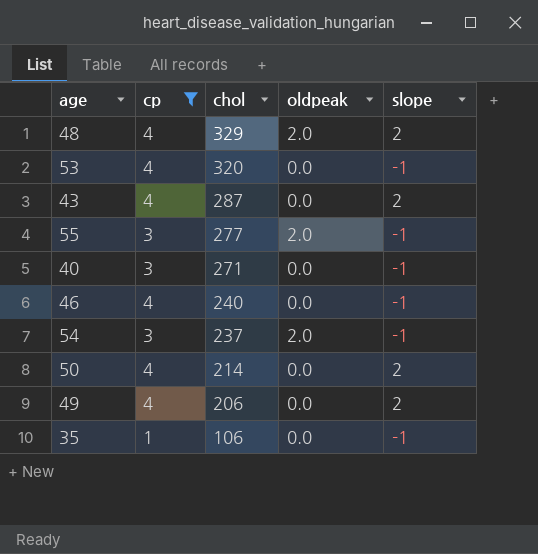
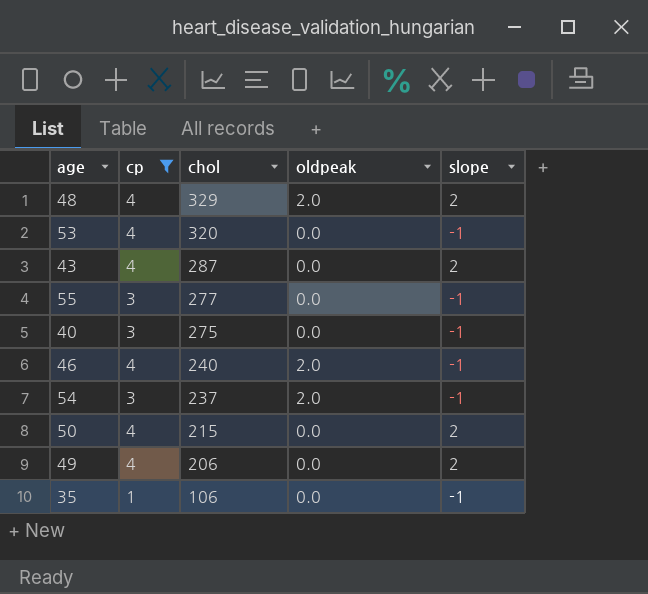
55 | oldpeak: 2.0 -> 0.0
40 | chol: 271 -> 275
46 | oldpeak: 0.0 -> 2.0
50 | chol: 214 -> 215

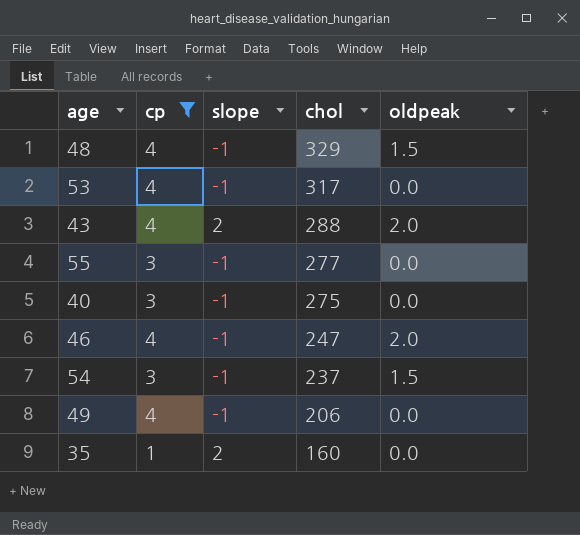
column slope | position: 5 -> 3
row 50: 4 | 215 | 0.0 | 2 -> none
48 | slope: 2 -> -1
48 | oldpeak: 2.0 -> 1.5
53 | chol: 320 -> 317
43 | chol: 287 -> 288
43 | oldpeak: 0.0 -> 2.0
46 | chol: 240 -> 247
54 | oldpeak: 2.0 -> 1.5
49 | slope: 2 -> -1
35 | slope: -1 -> 2
35 | chol: 106 -> 160

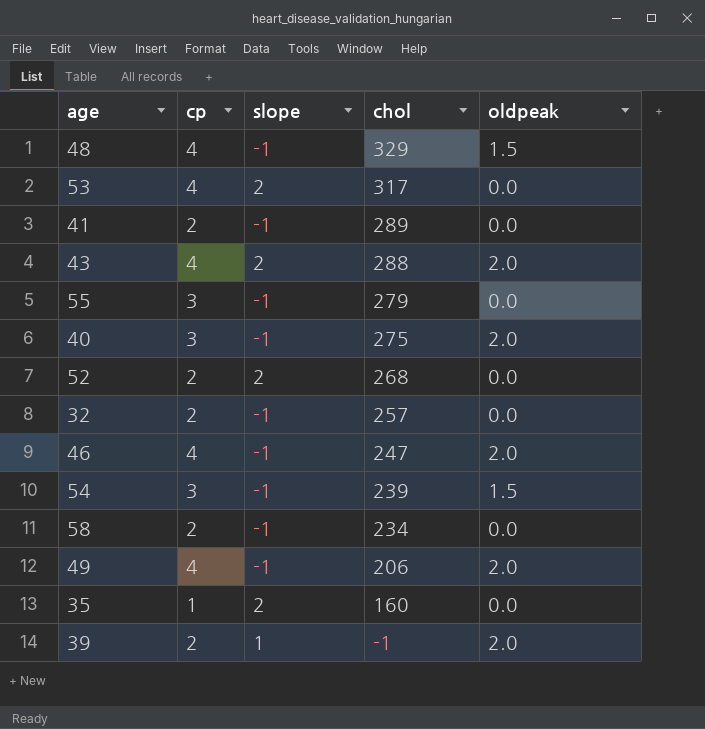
filter: cp != 2 -> none
53 | slope: -1 -> 2
55 | chol: 277 -> 279
40 | oldpeak: 0.0 -> 2.0
54 | chol: 237 -> 239
49 | oldpeak: 0.0 -> 2.0

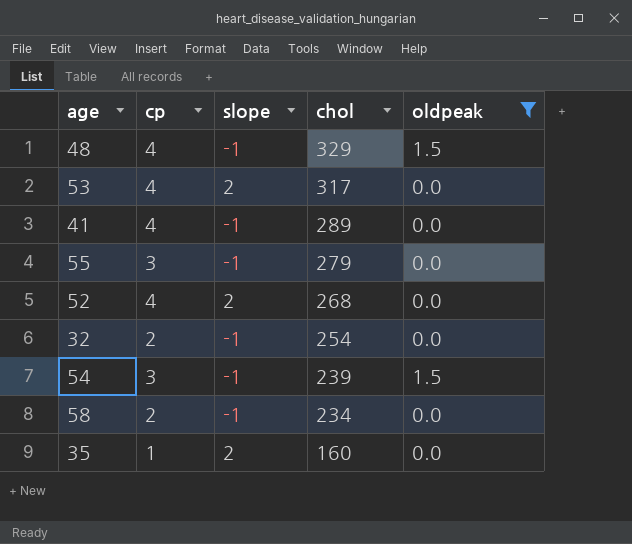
filter: none -> oldpeak != 2.0
41 | cp: 2 -> 4
52 | cp: 2 -> 4
32 | chol: 257 -> 254

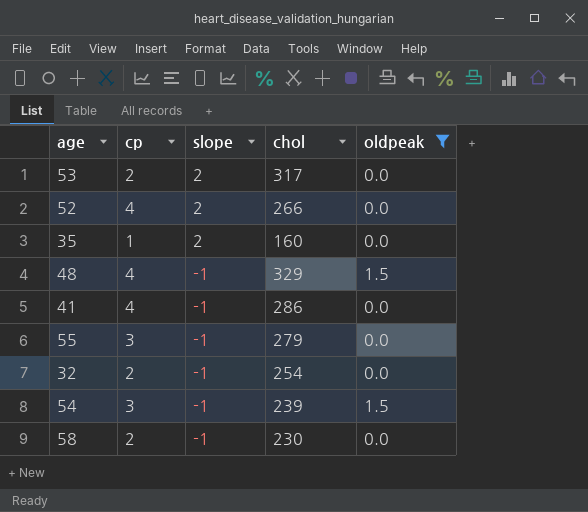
row order: chol descending -> slope descending
53 | cp: 4 -> 2
52 | chol: 268 -> 266
41 | chol: 289 -> 286
58 | chol: 234 -> 230

